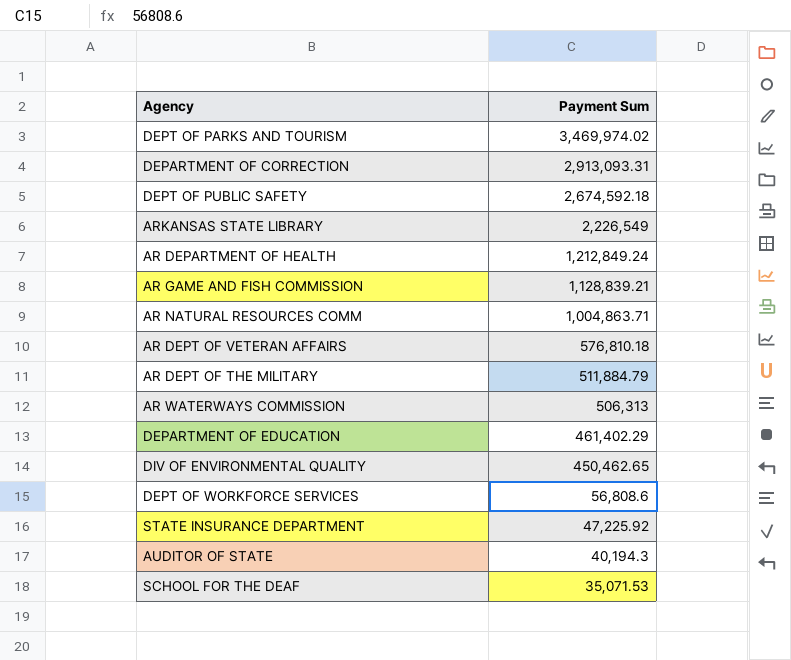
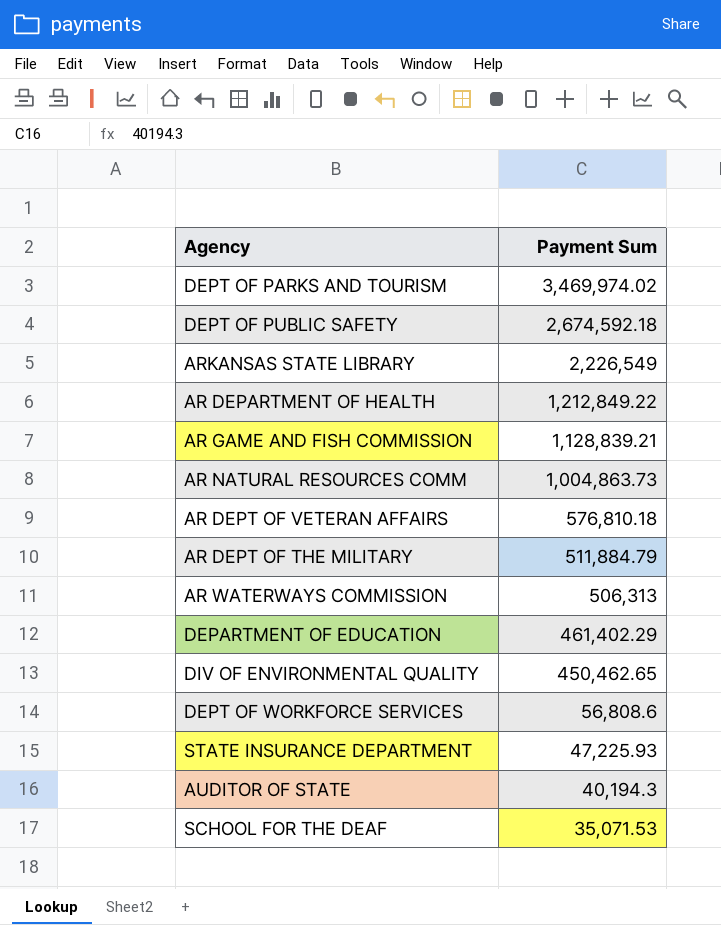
row DEPARTMENT OF CORRECTION: 2,913,093.31 -> none
AR DEPARTMENT OF HEALTH | Payment Sum: 1,212,849.24 -> 1,212,849.22
AR NATURAL RESOURCES COMM | Payment Sum: 1,004,863.71 -> 1,004,863.73
STATE INSURANCE DEPARTMENT | Payment Sum: 47,225.92 -> 47,225.93

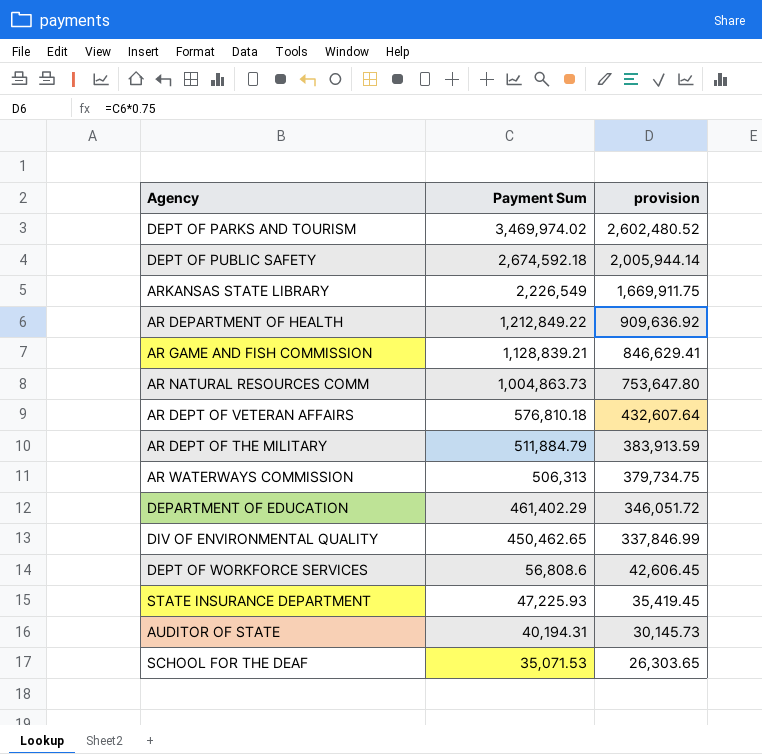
column provision | formula: none -> [Payment Sum] * 0.75
AUDITOR OF STATE | Payment Sum: 40,194.3 -> 40,194.31

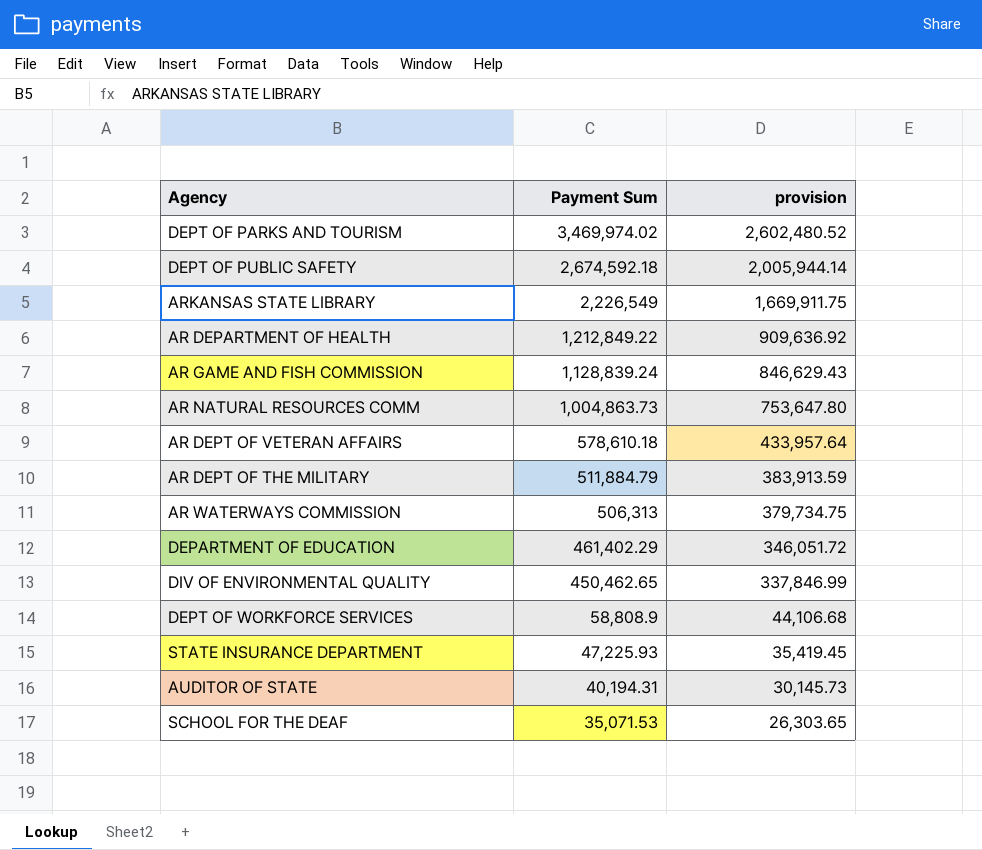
AR GAME AND FISH COMMISSION | Payment Sum: 1,128,839.21 -> 1,128,839.24
AR GAME AND FISH COMMISSION | provision: 846,629.41 -> 846,629.43
AR DEPT OF VETERAN AFFAIRS | Payment Sum: 576,810.18 -> 578,610.18
AR DEPT OF VETERAN AFFAIRS | provision: 432,607.64 -> 433,957.64
DEPT OF WORKFORCE SERVICES | Payment Sum: 56,808.6 -> 58,808.9
DEPT OF WORKFORCE SERVICES | provision: 42,606.45 -> 44,106.68

